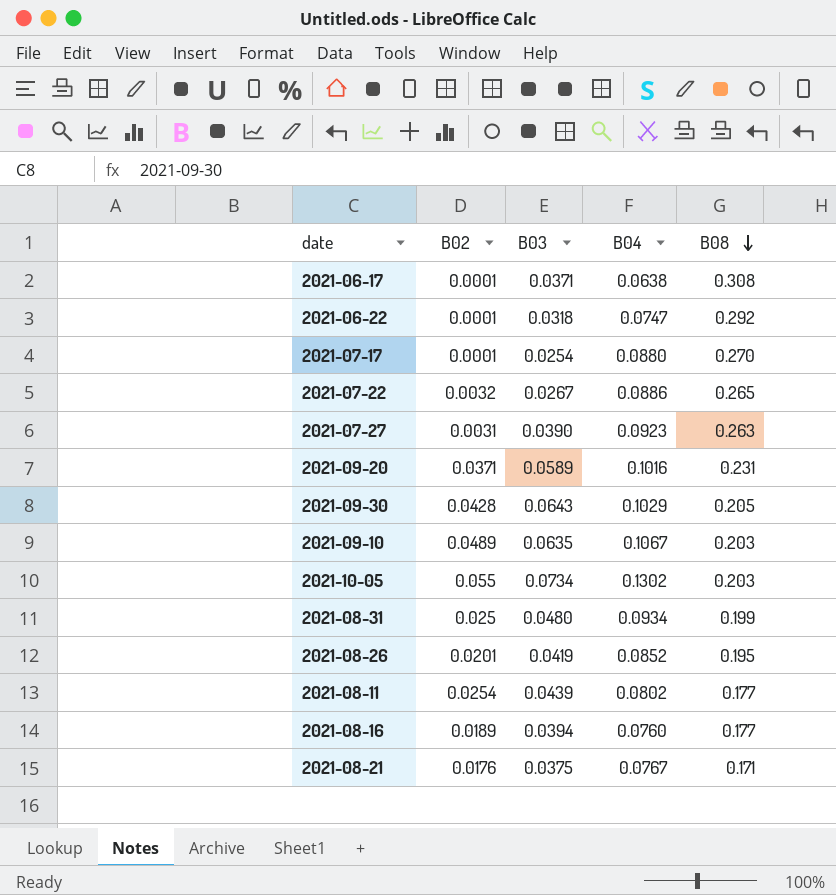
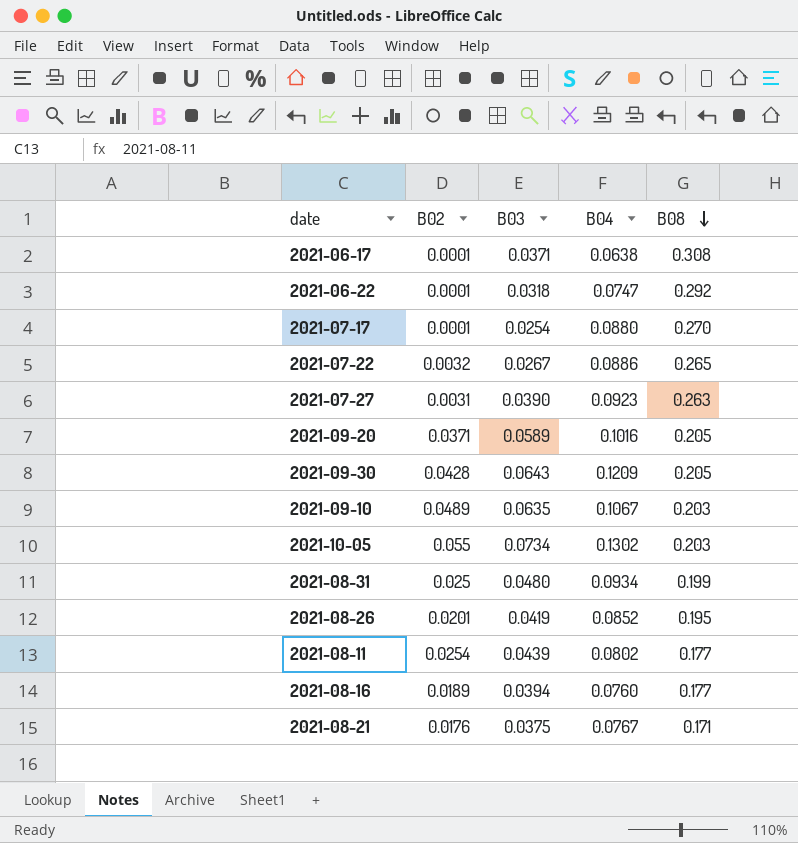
2021-09-20 | B08: 0.231 -> 0.205
2021-09-30 | B04: 0.1029 -> 0.1209

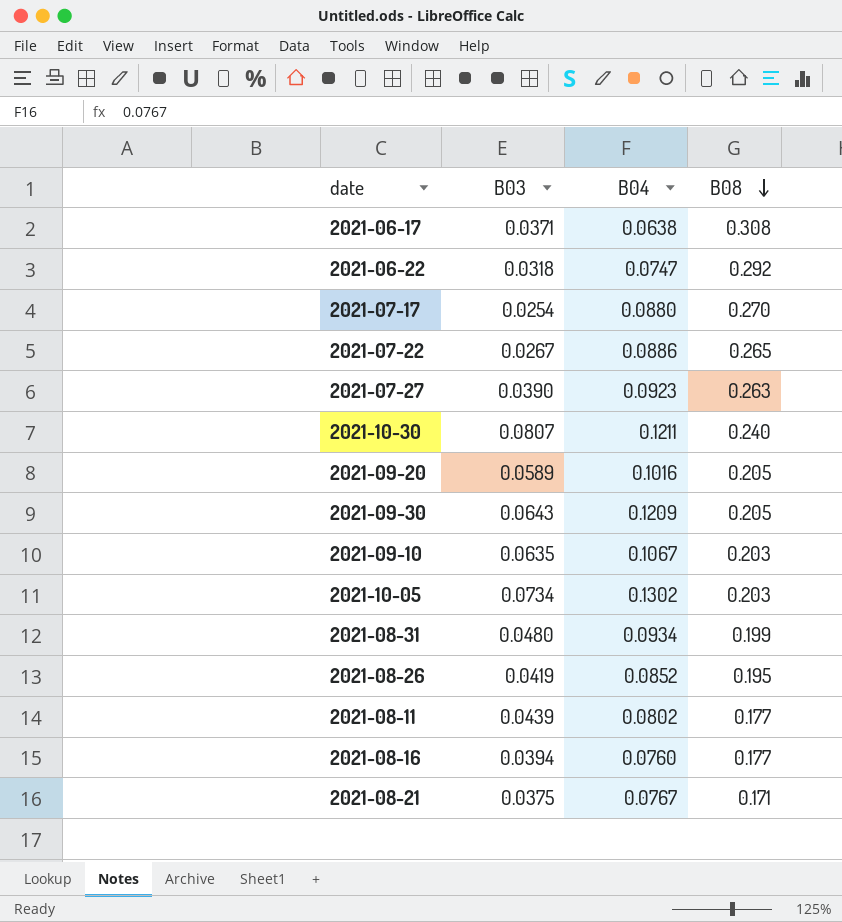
column B02 | position: 2 -> none
row 2021-10-30: none -> 0.0807 | 0.1211 | 0.240

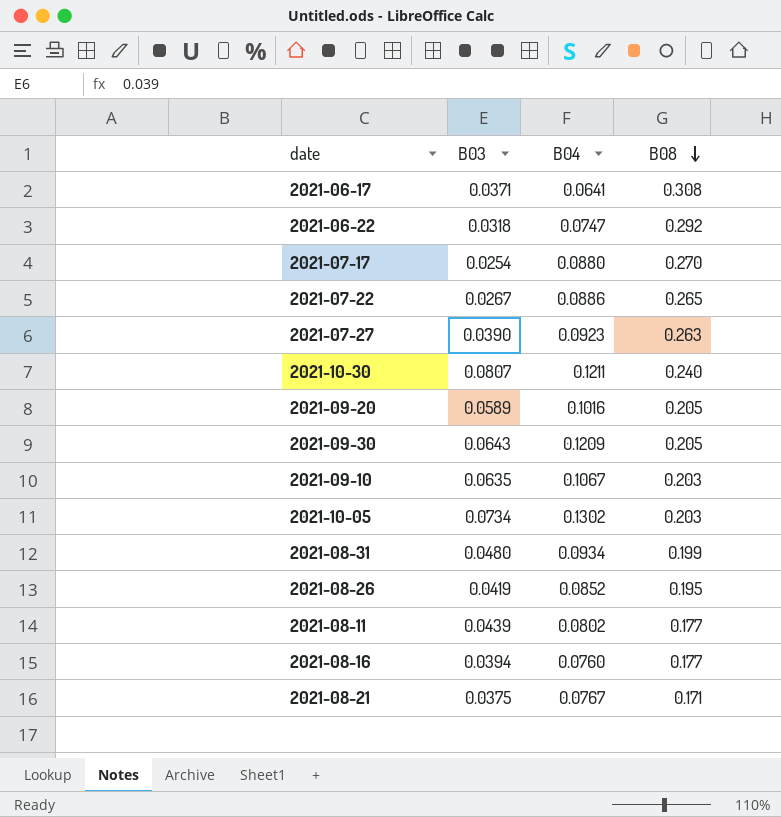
2021-06-17 | B04: 0.0638 -> 0.0641

